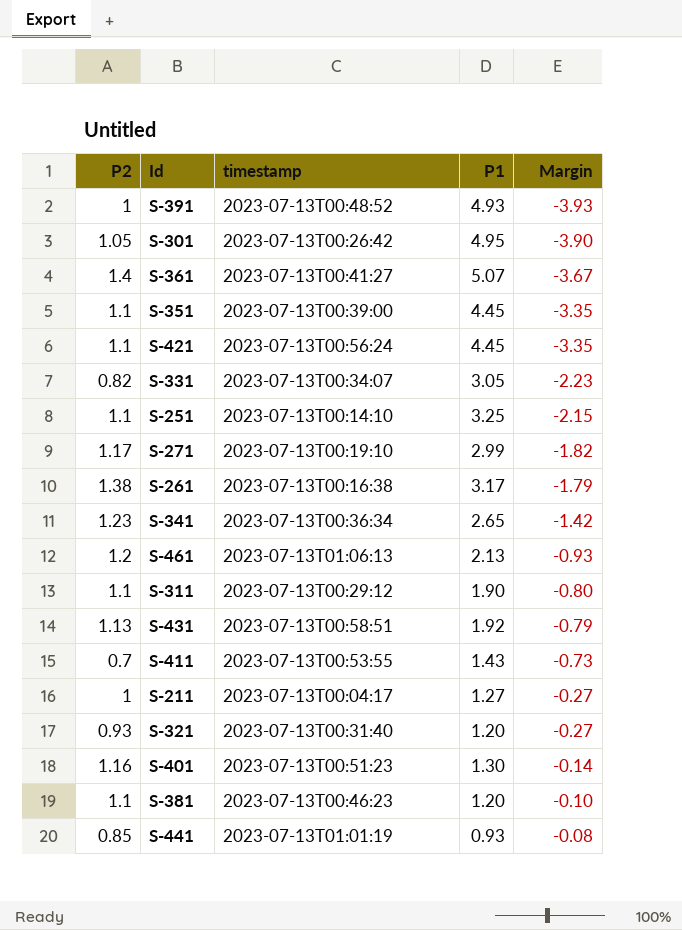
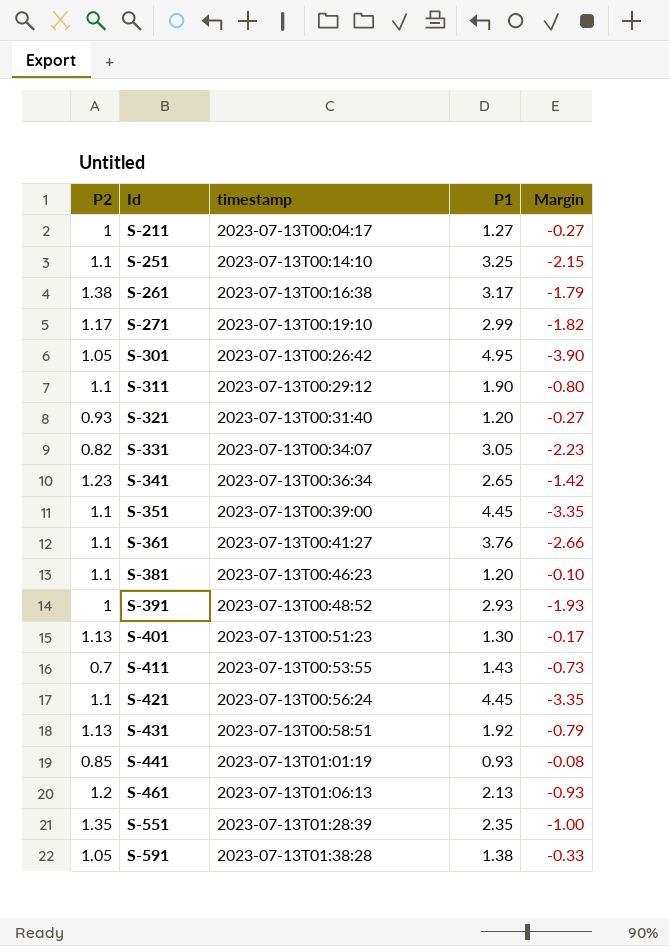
row order: Margin ascending -> Id ascending
S-361 | P2: 1.4 -> 1.1
S-361 | P1: 5.07 -> 3.76
S-361 | Margin: -3.67 -> -2.66
S-391 | P1: 4.93 -> 2.93
S-391 | Margin: -3.93 -> -1.93
S-401 | P2: 1.16 -> 1.13
S-401 | Margin: -0.14 -> -0.17
row S-551: none -> 1.35 | 2023-07-13T01:28:39 | 2.35 | -1.00
row S-591: none -> 1.05 | 2023-07-13T01:38:28 | 1.38 | -0.33

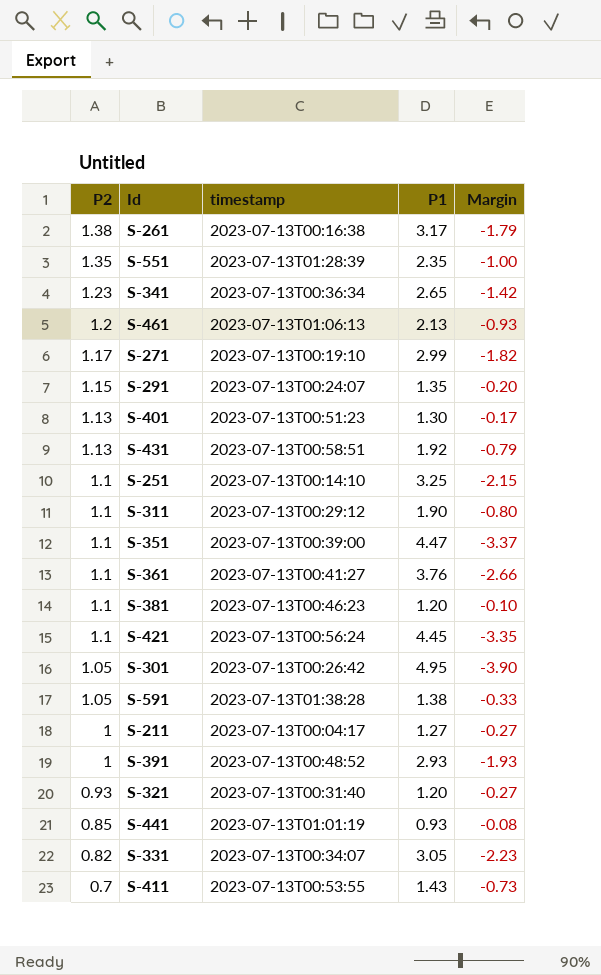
row order: Id ascending -> P2 descending
row S-291: none -> 1.15 | 2023-07-13T00:24:07 | 1.35 | -0.20
S-351 | P1: 4.45 -> 4.47
S-351 | Margin: -3.35 -> -3.37

